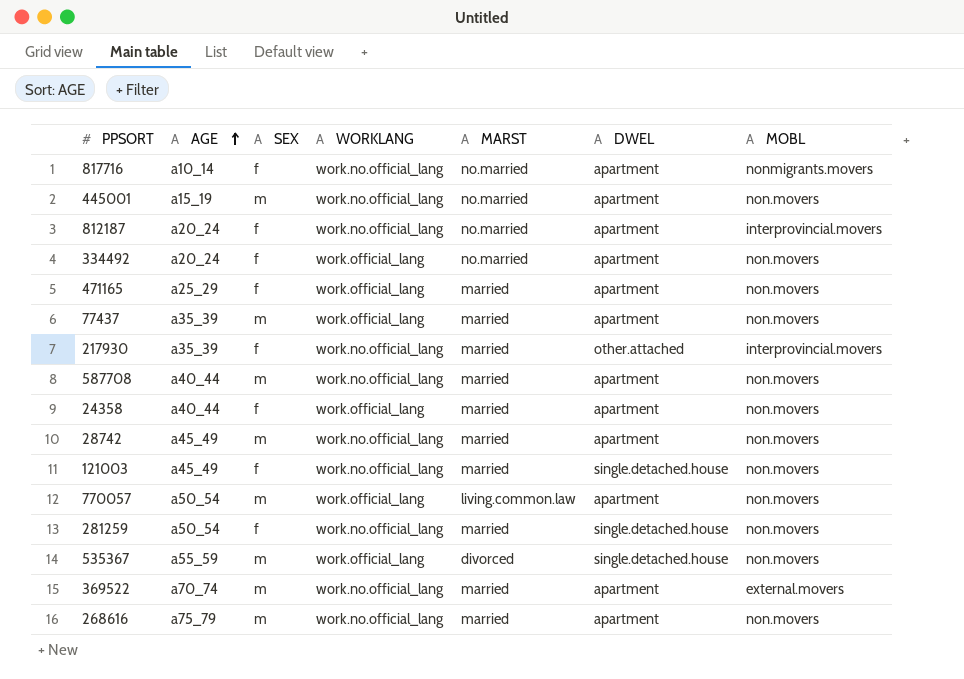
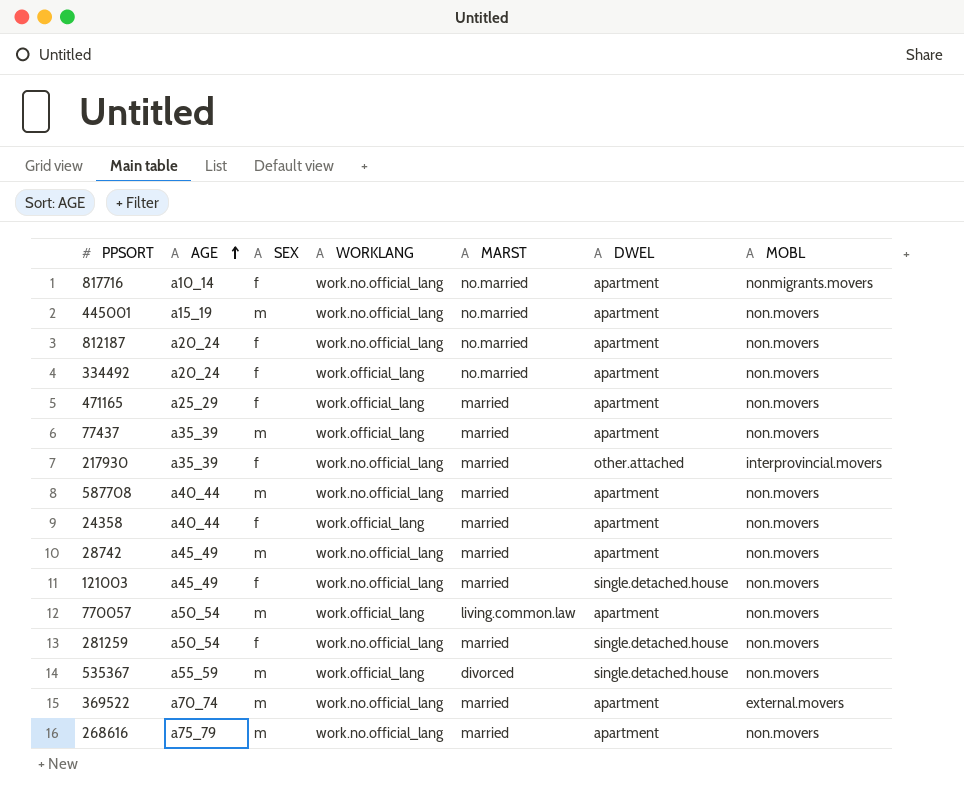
812187 | MOBL: interprovincial.movers -> non.movers

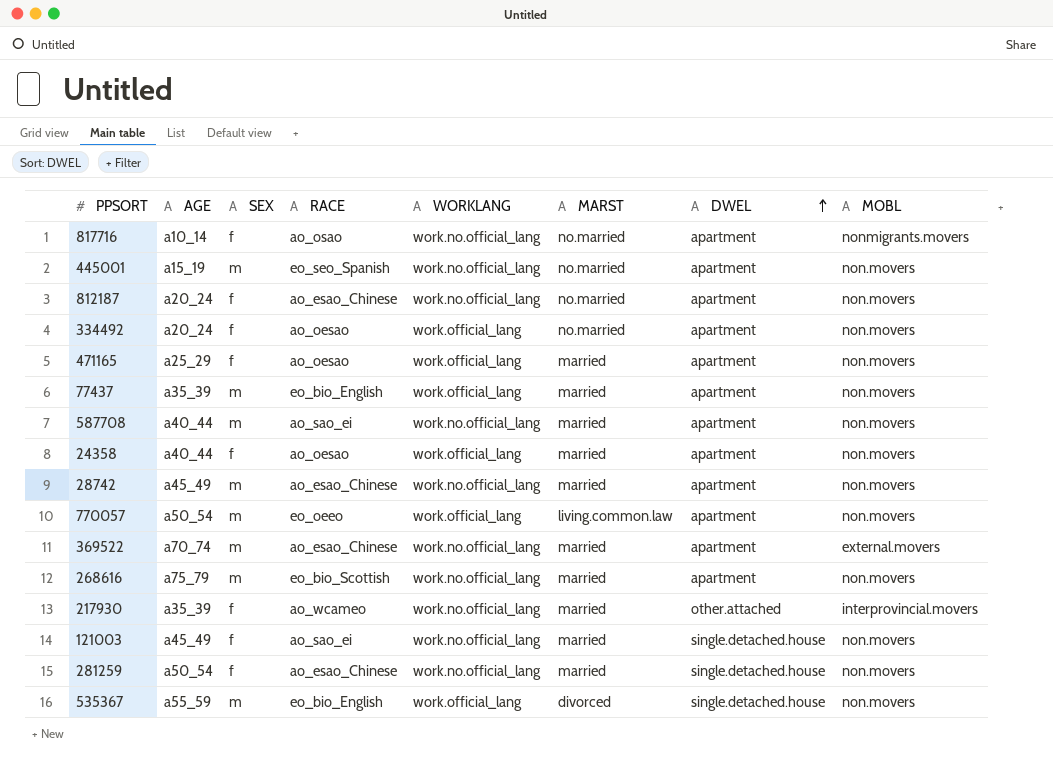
row order: AGE ascending -> DWEL ascending
column RACE | position: none -> 4

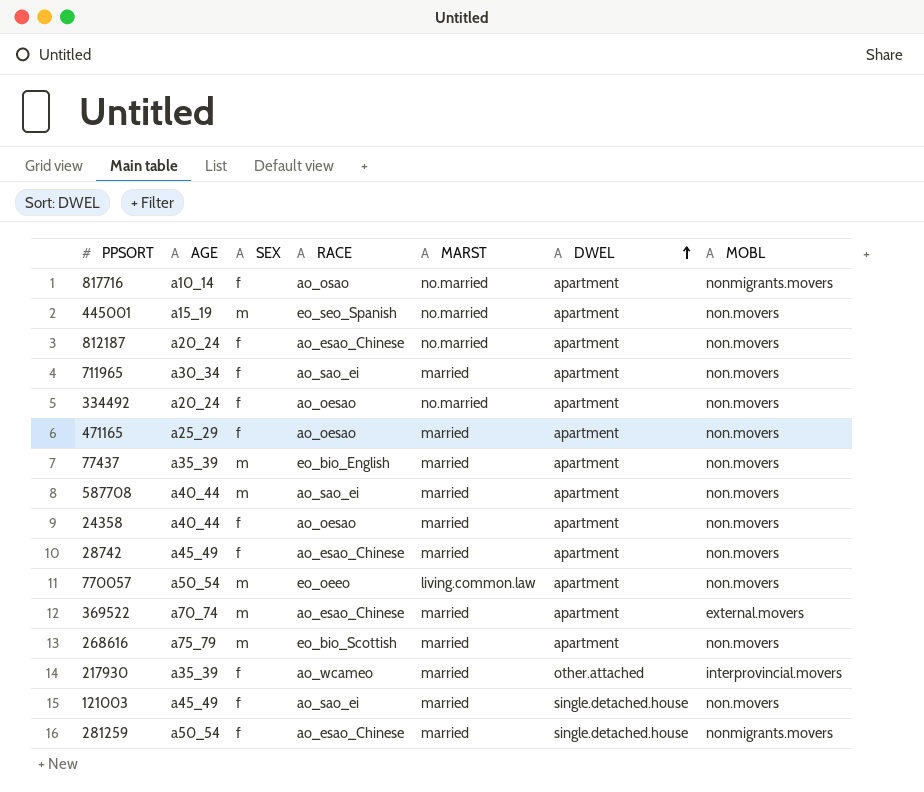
column WORKLANG | position: 5 -> none
row 535367: a55_59 | m | eo_bio_English | work.official_lang | divorced | single.detached.house | non.movers -> none
row 711965: none -> a30_34 | f | ao_sao_ei | married | apartment | non.movers
28742 | SEX: m -> f
281259 | MOBL: non.movers -> nonmigrants.movers

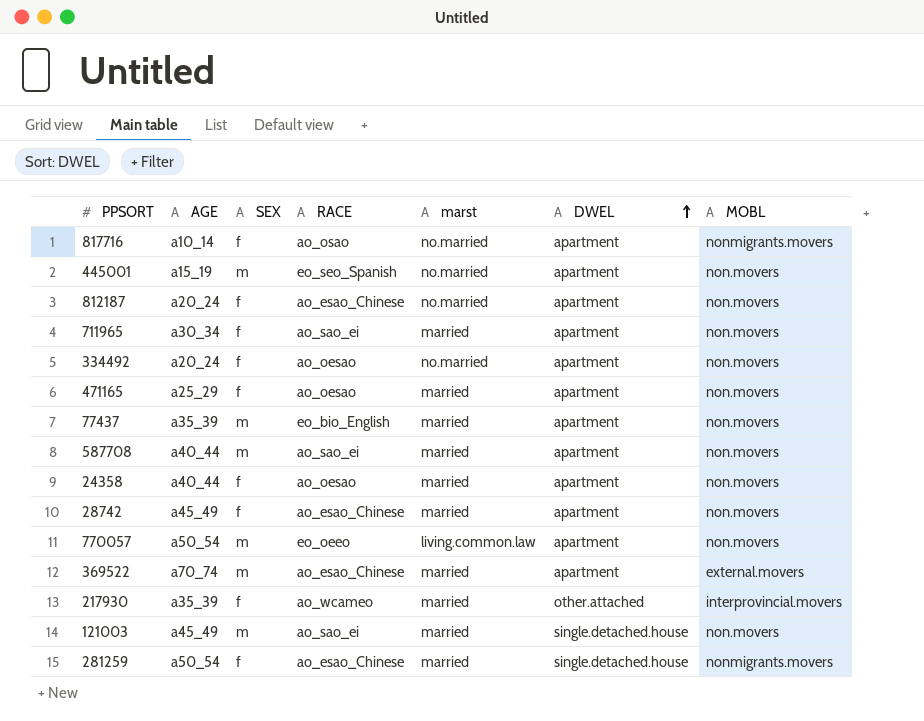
column name: MARST -> marst
row 268616: a75_79 | m | eo_bio_Scottish | married | apartment | non.movers -> none
121003 | SEX: f -> m

